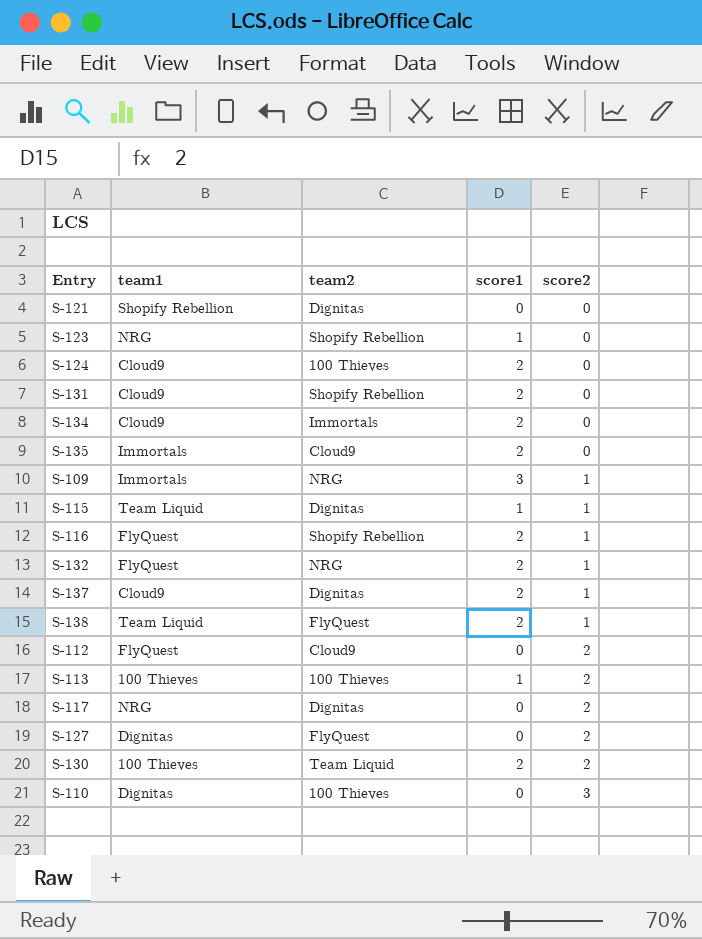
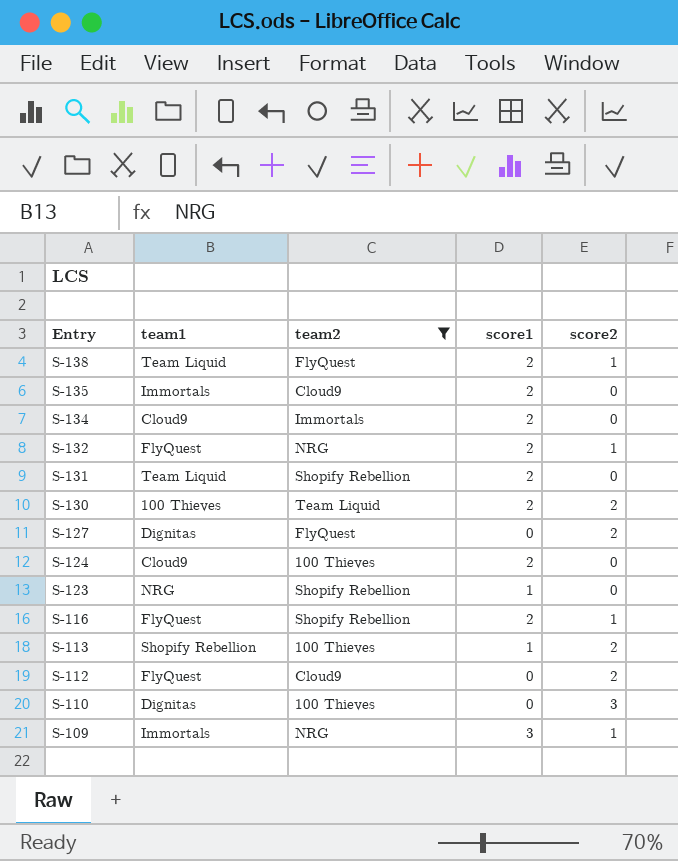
filter: none -> team2 != Dignitas
row order: score2 ascending -> Entry descending
S-131 | team1: Cloud9 -> Team Liquid
S-113 | team1: 100 Thieves -> Shopify Rebellion

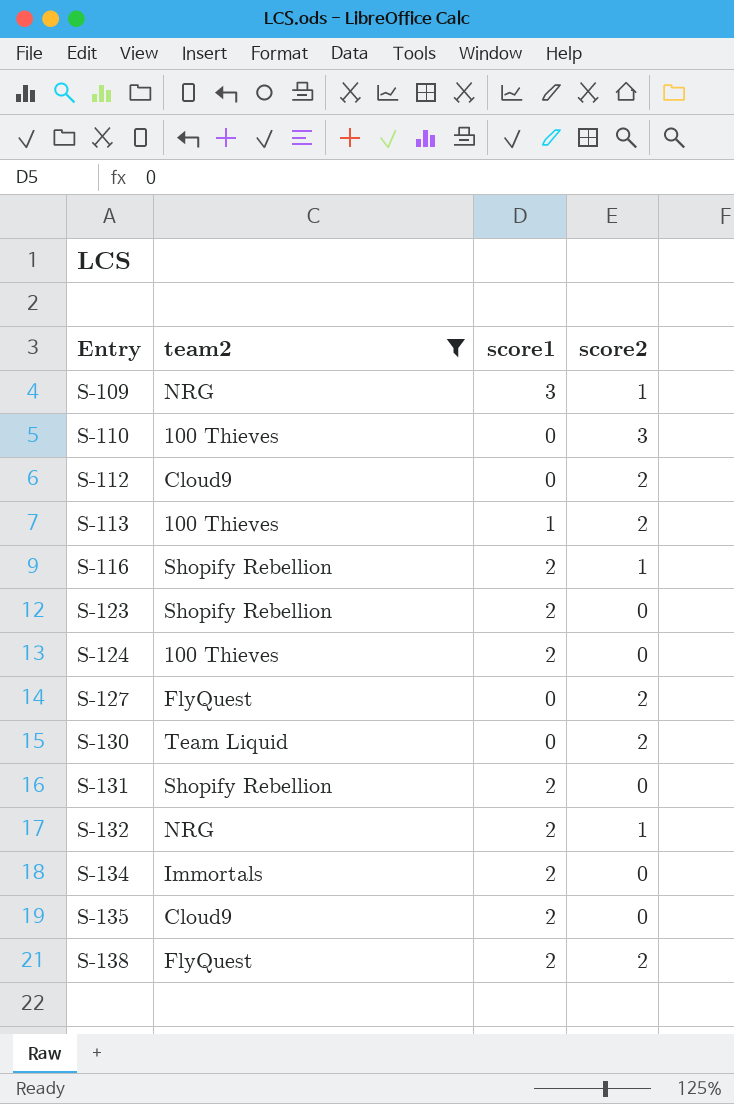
row order: Entry descending -> Entry ascending
column team1 | position: 2 -> none
S-123 | score1: 1 -> 2
S-130 | score1: 2 -> 0
S-138 | score2: 1 -> 2

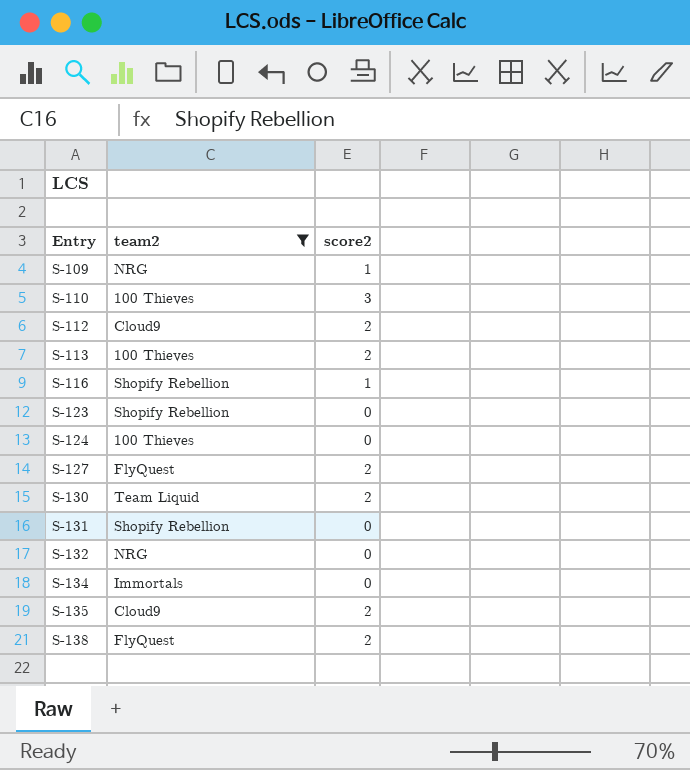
column score1 | position: 3 -> none
S-132 | score2: 1 -> 0
S-135 | score2: 0 -> 2

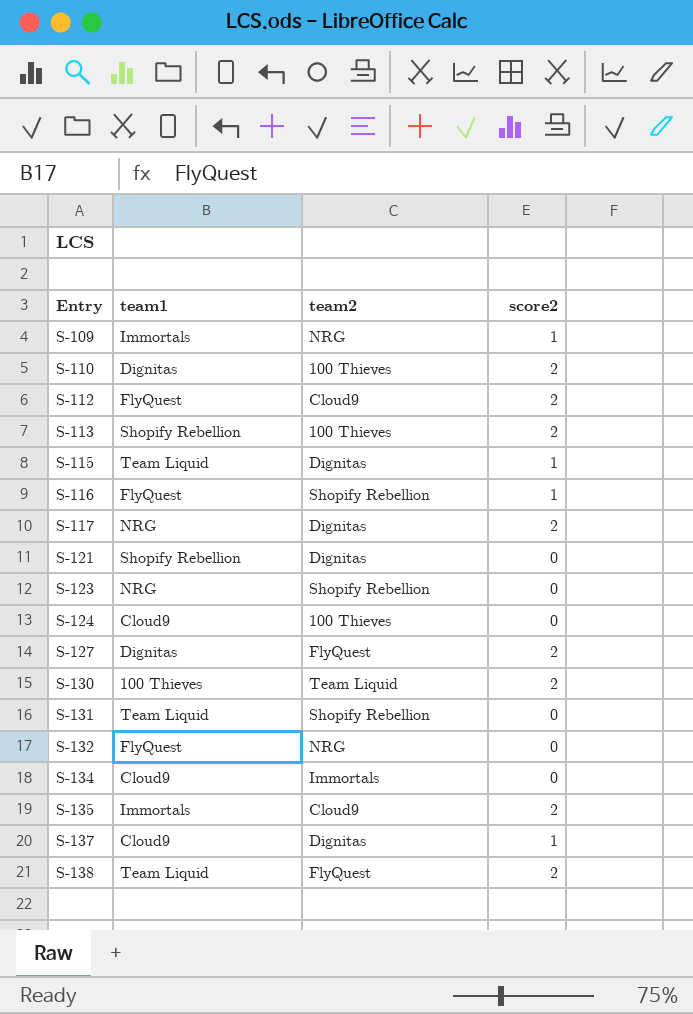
filter: team2 != Dignitas -> none
column team1 | position: none -> 2
S-110 | score2: 3 -> 2

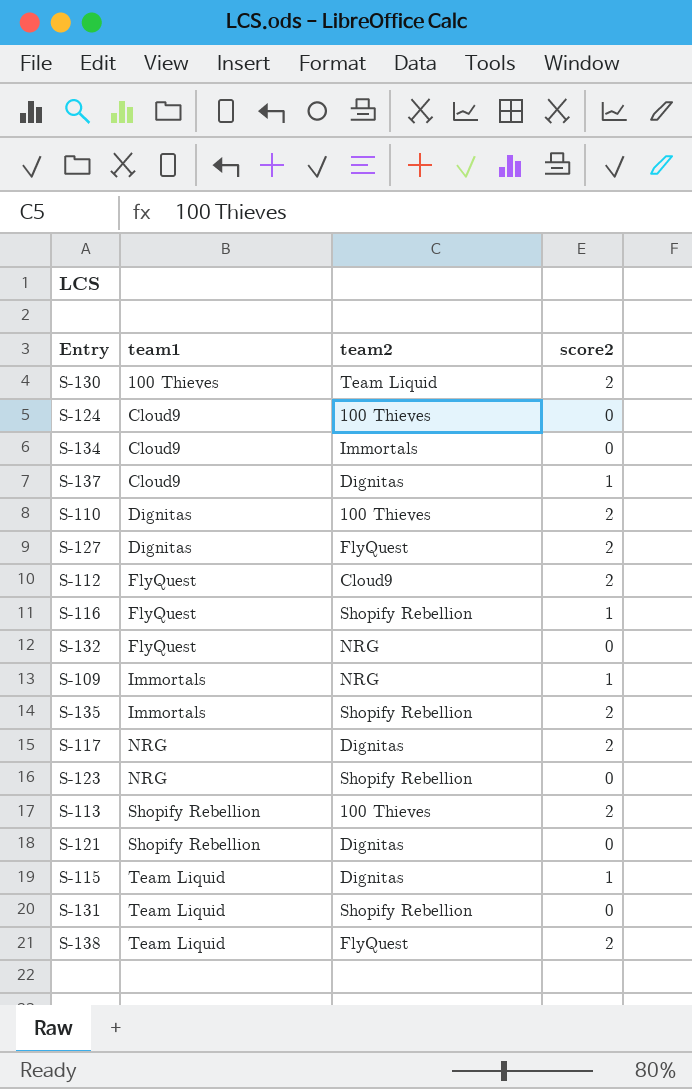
row order: Entry ascending -> team1 ascending
S-135 | team2: Cloud9 -> Shopify Rebellion

